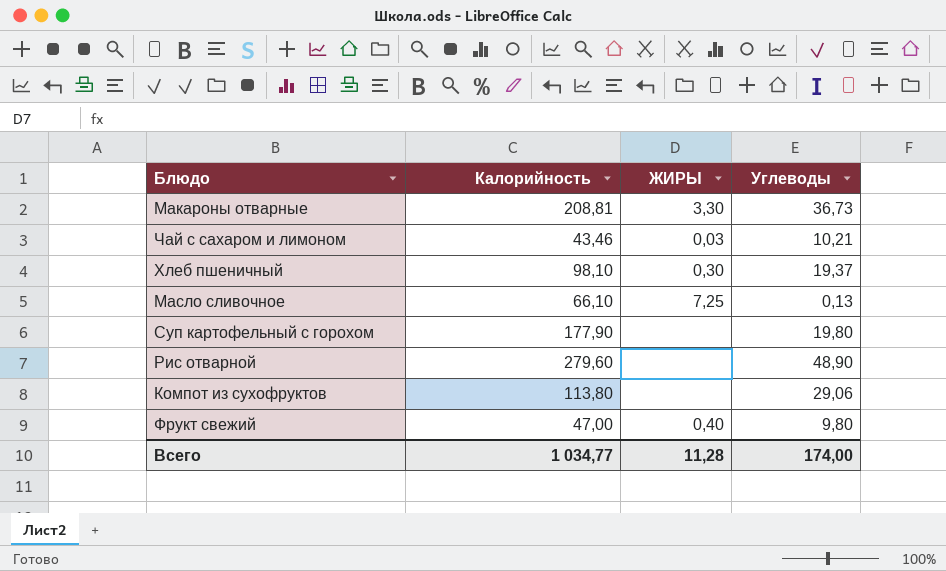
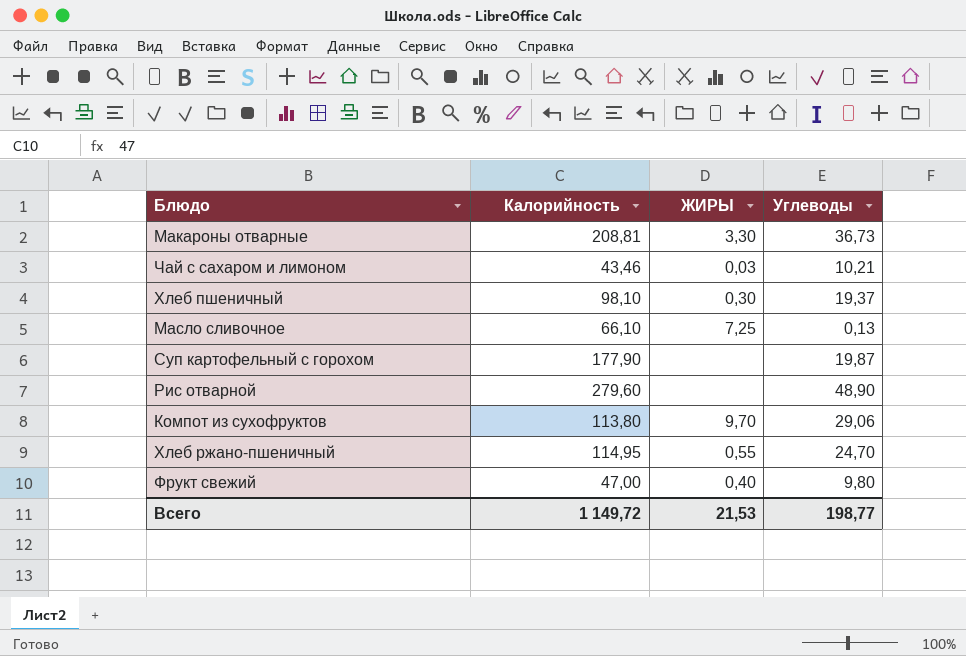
Суп картофельный с горохом | Углеводы: 19,80 -> 19,87
Компот из сухофруктов | ЖИРЫ: none -> 9,70
row Хлеб ржано-пшеничный: none -> 114,95 | 0,55 | 24,70
Всего | Калорийность: 1 034,77 -> 1 149,72
Всего | ЖИРЫ: 11,28 -> 21,53
Всего | Углеводы: 174,00 -> 198,77

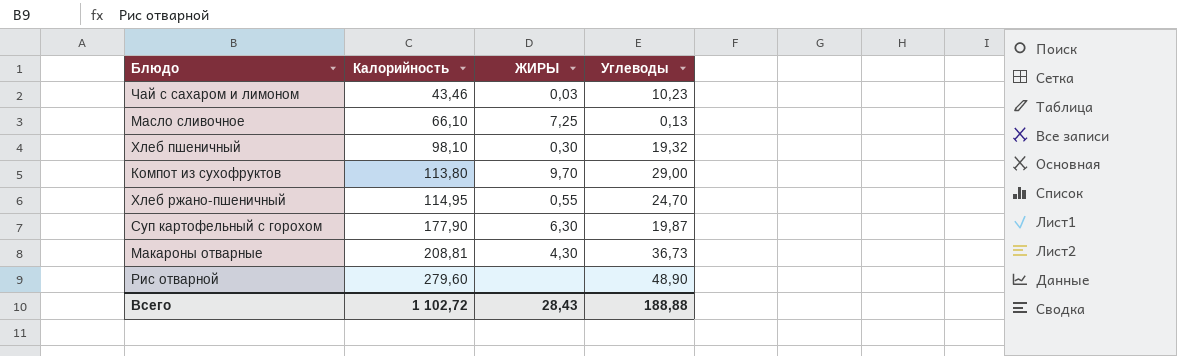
row order: none -> Калорийность ascending
row Фрукт свежий: 47,00 | 0,40 | 9,80 -> none
Чай с сахаром и лимоном | Углеводы: 10,21 -> 10,23
Хлеб пшеничный | Углеводы: 19,37 -> 19,32
Компот из сухофруктов | Углеводы: 29,06 -> 29,00
Суп картофельный с горохом | ЖИРЫ: none -> 6,30
Макароны отварные | ЖИРЫ: 3,30 -> 4,30
Всего | Калорийность: 1 149,72 -> 1 102,72
Всего | ЖИРЫ: 21,53 -> 28,43
Всего | Углеводы: 198,77 -> 188,88

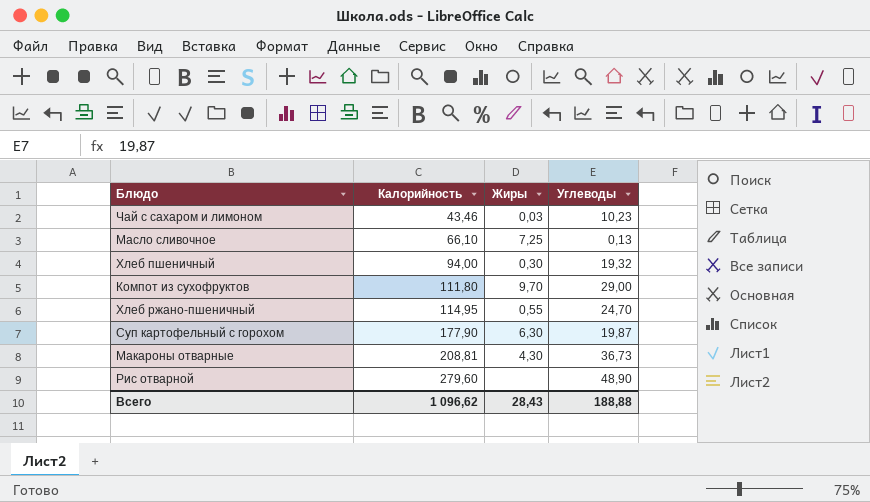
column name: ЖИРЫ -> Жиры
Хлеб пшеничный | Калорийность: 98,10 -> 94,00
Компот из сухофруктов | Калорийность: 113,80 -> 111,80
Всего | Калорийность: 1 102,72 -> 1 096,62

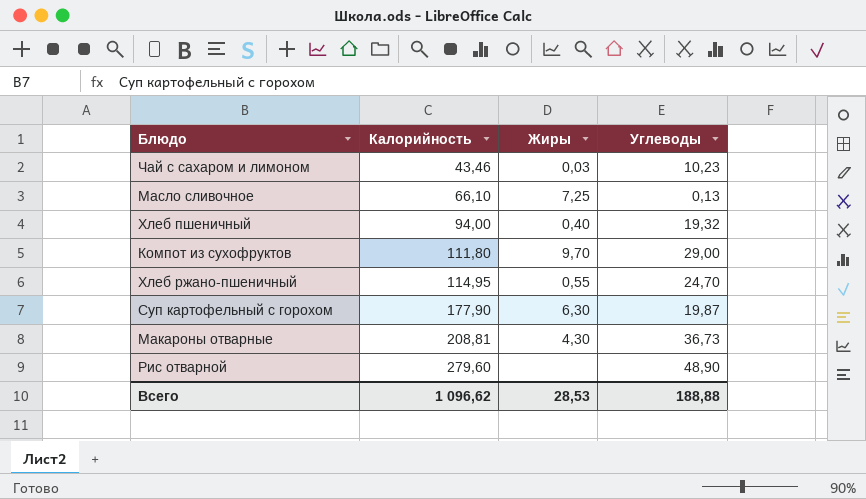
Хлеб пшеничный | Жиры: 0,30 -> 0,40
Всего | Жиры: 28,43 -> 28,53

